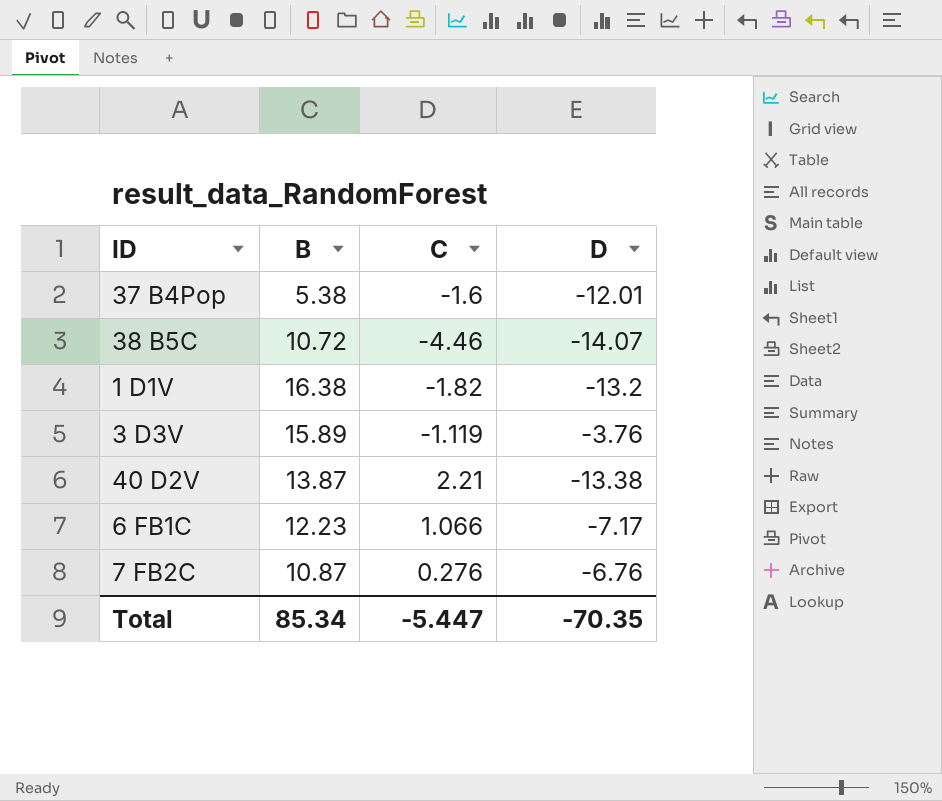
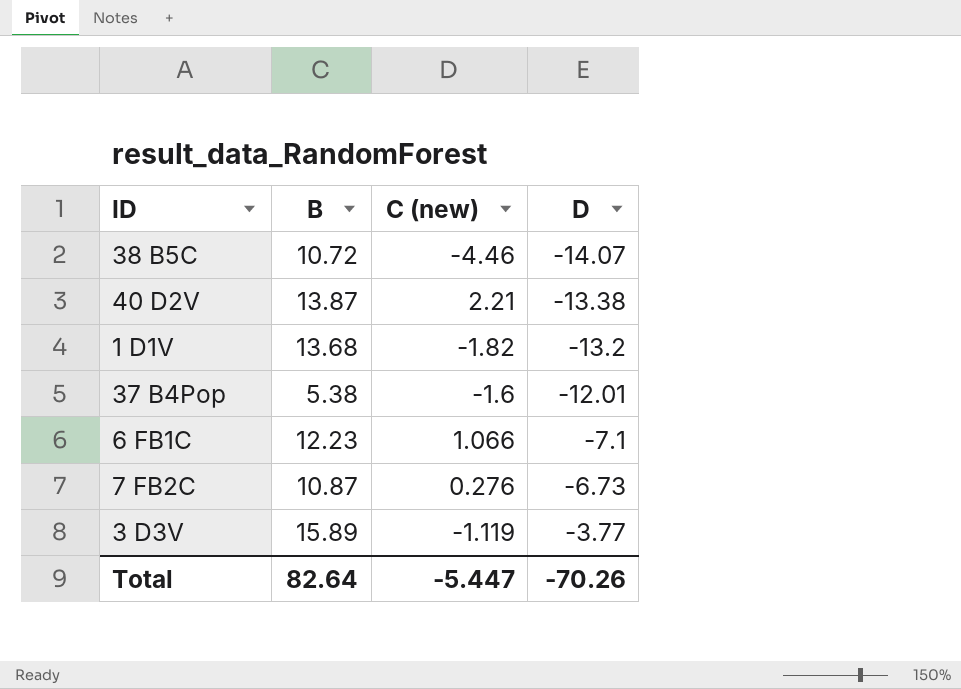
row order: none -> D ascending
column name: C -> C (new)
1 D1V | B: 16.38 -> 13.68
6 FB1C | D: -7.17 -> -7.1
7 FB2C | D: -6.76 -> -6.73
3 D3V | D: -3.76 -> -3.77
Total | B: 85.34 -> 82.64
Total | D: -70.35 -> -70.26

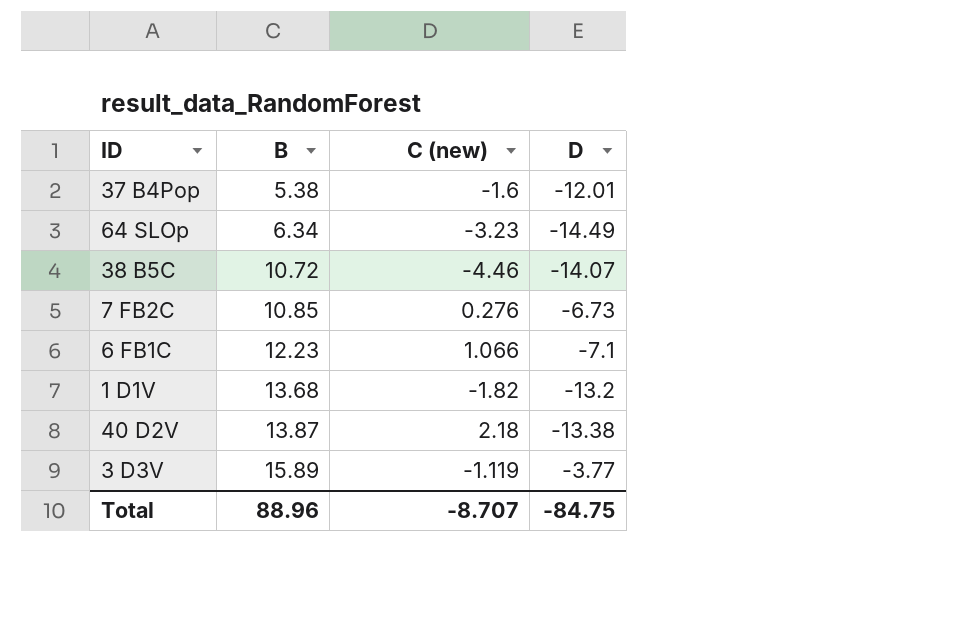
row order: D ascending -> B ascending
row 64 SLOp: none -> 6.34 | -3.23 | -14.49
7 FB2C | B: 10.87 -> 10.85
40 D2V | C (new): 2.21 -> 2.18
Total | B: 82.64 -> 88.96
Total | C (new): -5.447 -> -8.707
Total | D: -70.26 -> -84.75

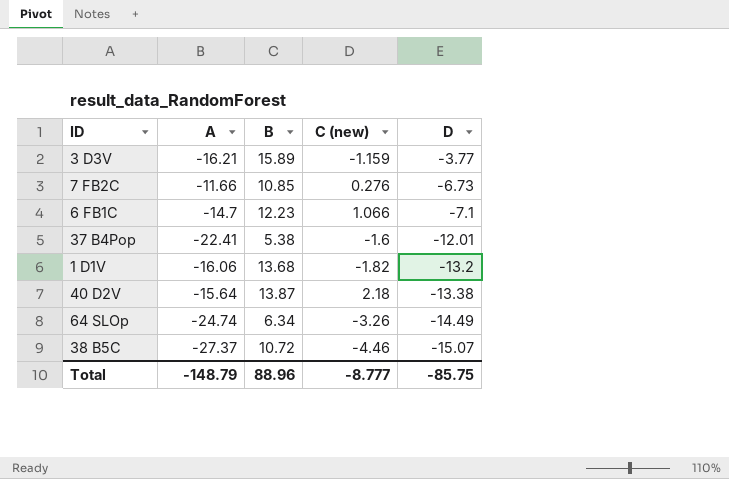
row order: B ascending -> D descending
column A | position: none -> 2
3 D3V | C (new): -1.119 -> -1.159
64 SLOp | C (new): -3.23 -> -3.26
38 B5C | D: -14.07 -> -15.07
Total | C (new): -8.707 -> -8.777
Total | D: -84.75 -> -85.75

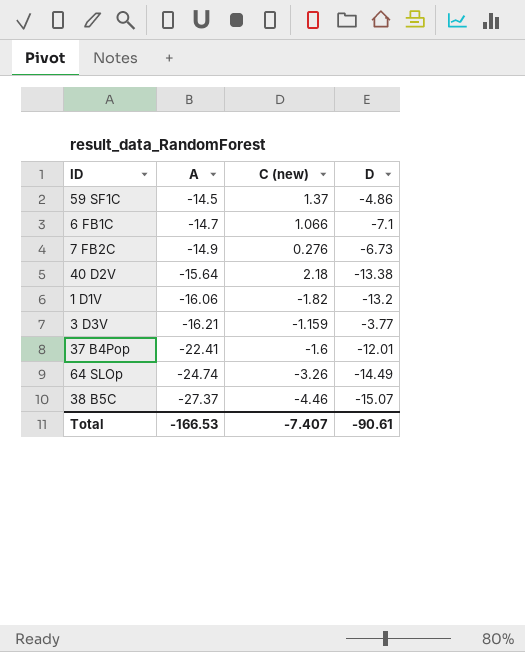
row order: D descending -> A descending
column B | position: 3 -> none
row 59 SF1C: none -> -14.5 | 1.37 | -4.86
7 FB2C | A: -11.66 -> -14.9
Total | A: -148.79 -> -166.53
Total | C (new): -8.777 -> -7.407
Total | D: -85.75 -> -90.61

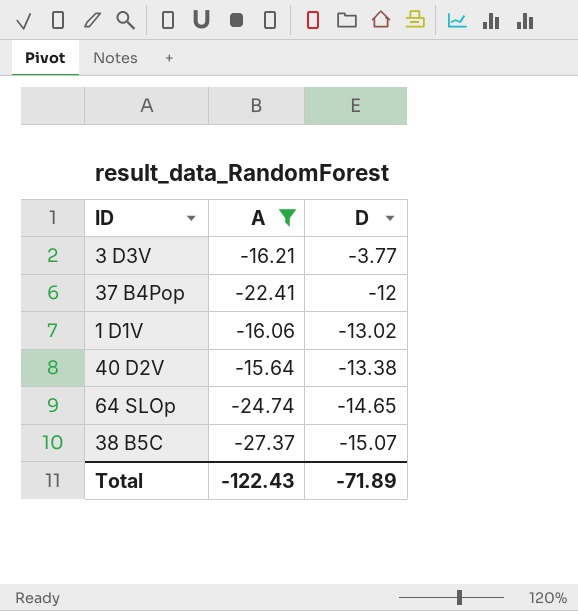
filter: none -> A <= -15.64
row order: A descending -> D descending
column C (new) | position: 3 -> none
37 B4Pop | D: -12.01 -> -12
1 D1V | D: -13.2 -> -13.02
64 SLOp | D: -14.49 -> -14.65
Total | A: -166.53 -> -122.43
Total | D: -90.61 -> -71.89

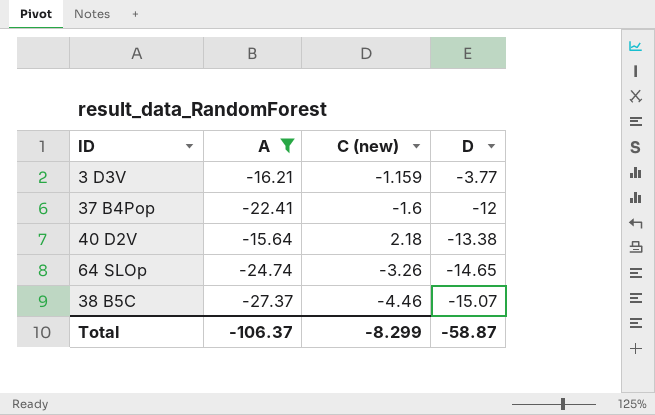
column C (new) | position: none -> 3
row 1 D1V: -16.06 | -13.02 -> none
Total | A: -122.43 -> -106.37
Total | D: -71.89 -> -58.87

